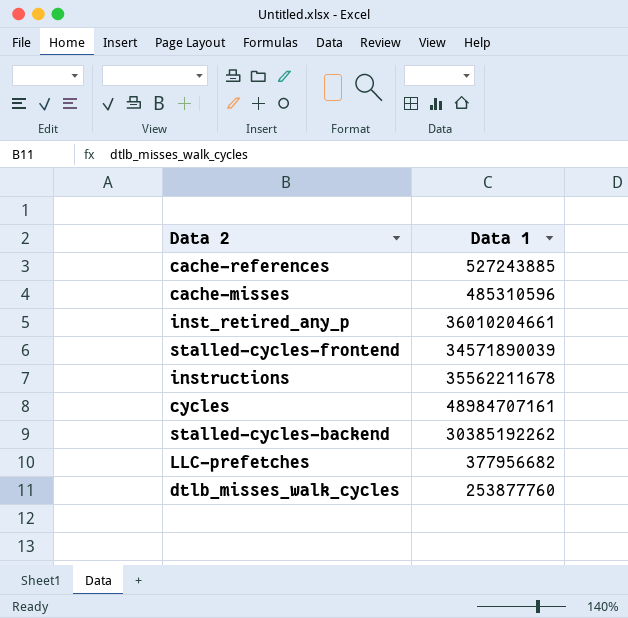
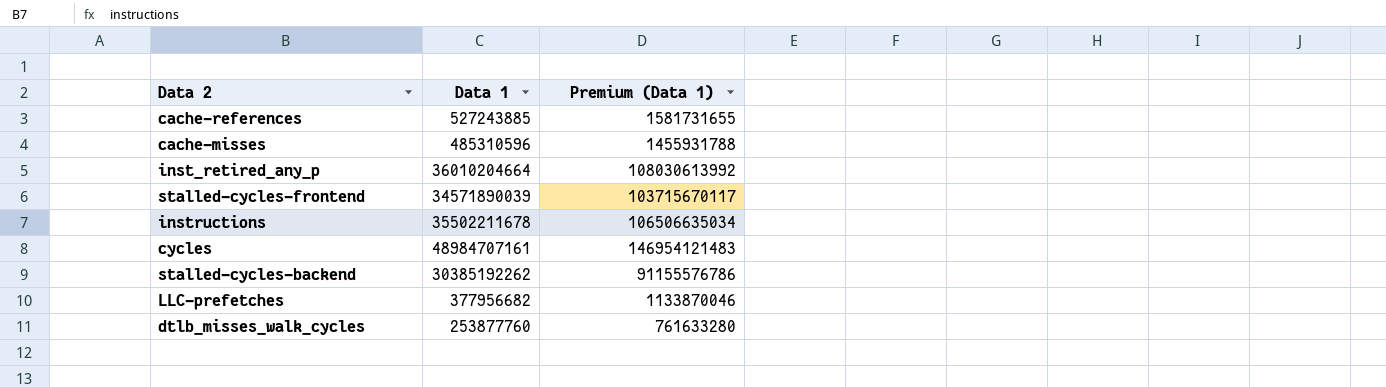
column Premium (Data 1) | formula: none -> [Data 1] * 3
inst_retired_any_p | Data 1: 36010204661 -> 36010204664
instructions | Data 1: 35562211678 -> 35502211678

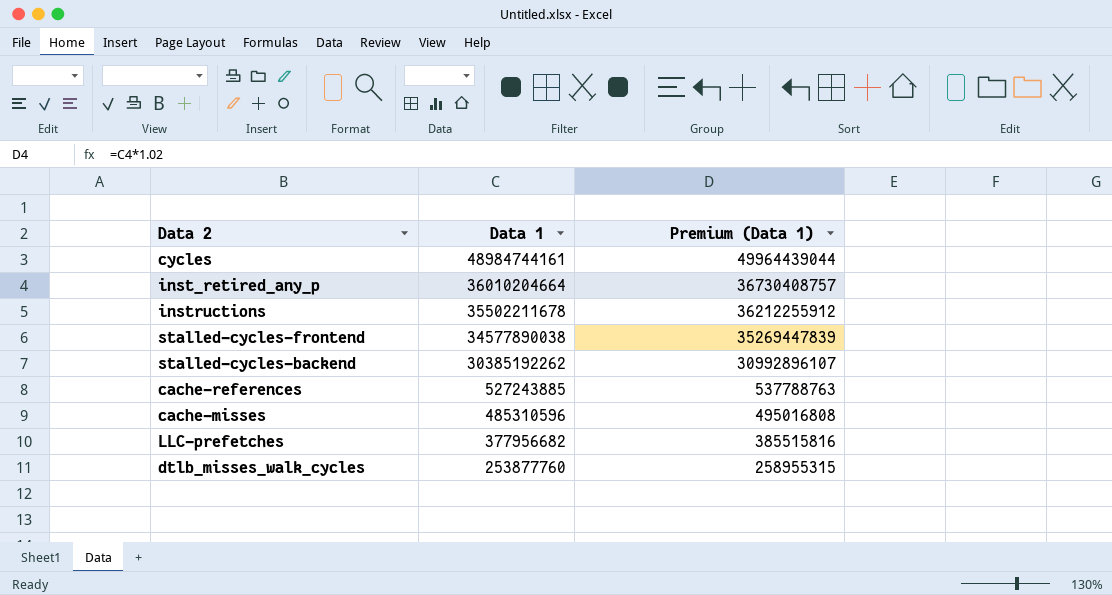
row order: none -> Data 1 descending
column Premium (Data 1) | formula: [Data 1] * 3 -> [Data 1] * 1.02
cycles | Data 1: 48984707161 -> 48984744161
stalled-cycles-frontend | Data 1: 34571890039 -> 34577890038

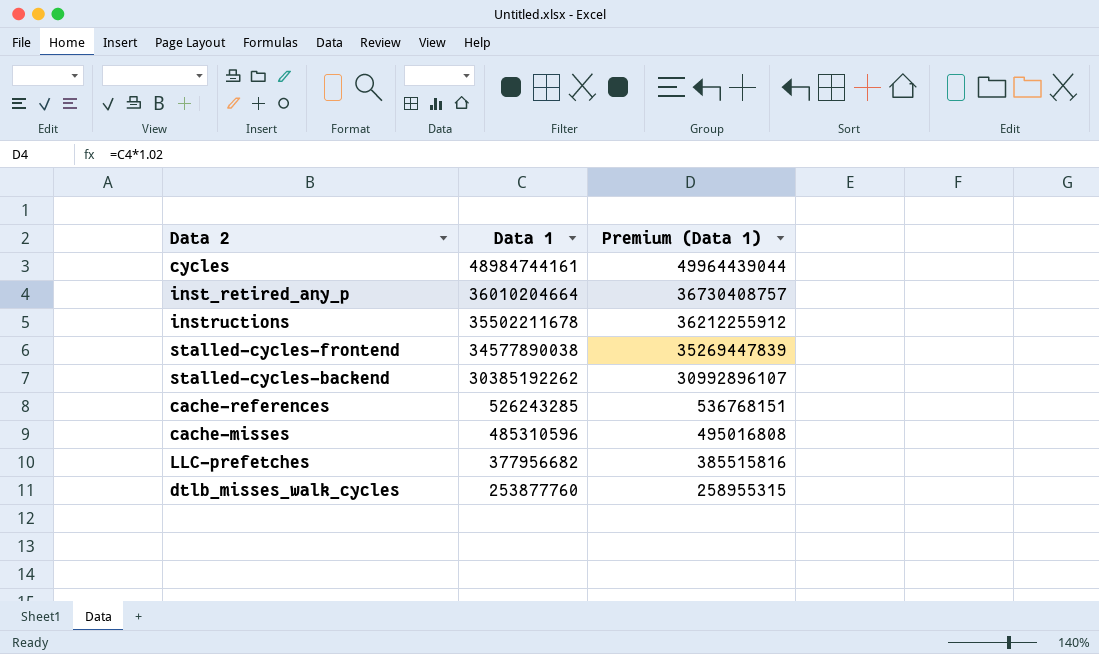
cache-references | Data 1: 527243885 -> 526243285
cache-references | Premium (Data 1): 537788763 -> 536768151

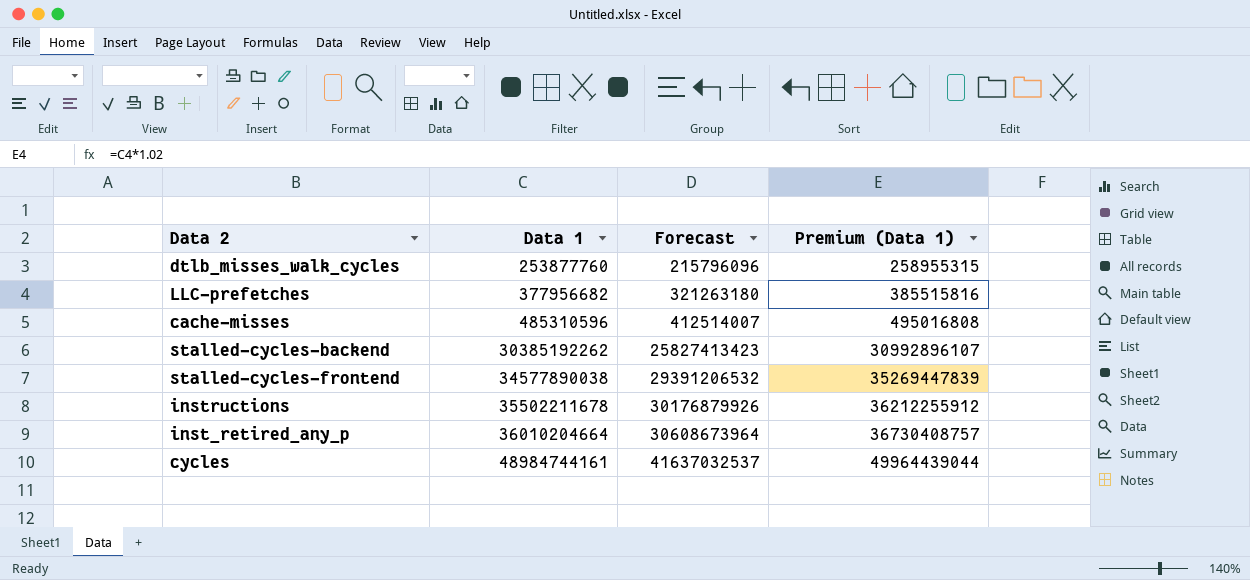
row order: Data 1 descending -> Data 1 ascending
column Forecast | formula: none -> [Data 1] * 0.85
row cache-references: 526243285 | 536768151 -> none

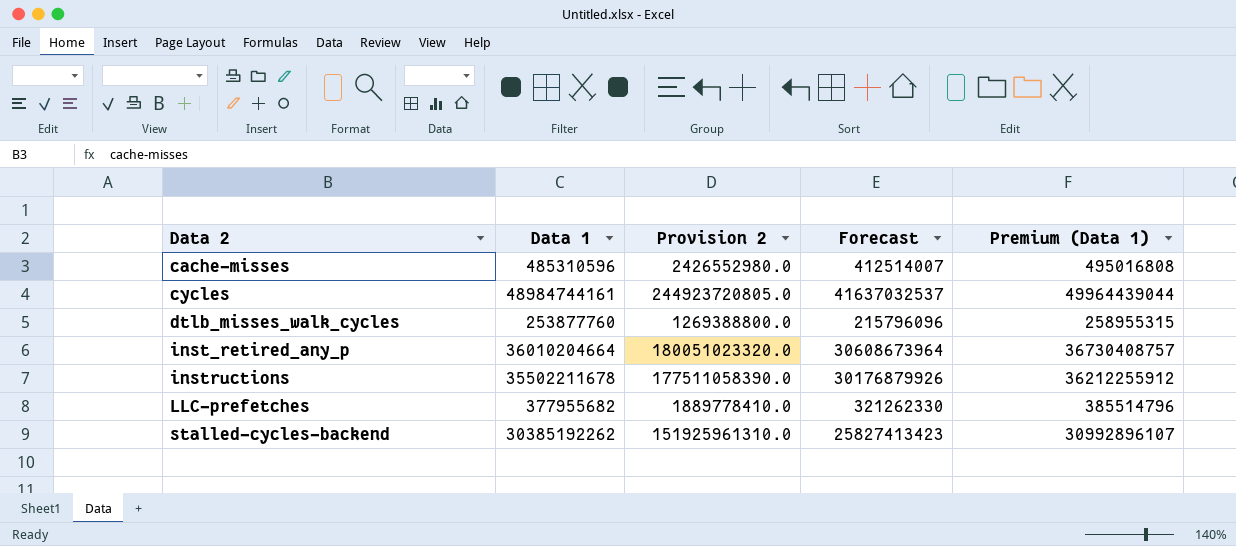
row order: Data 1 ascending -> Data 2 ascending
column Provision 2 | formula: none -> [Data 1] * 5
row stalled-cycles-frontend: 34577890038 | 29391206532 | 35269447839 -> none
LLC-prefetches | Data 1: 377956682 -> 377955682
LLC-prefetches | Forecast: 321263180 -> 321262330
LLC-prefetches | Premium (Data 1): 385515816 -> 385514796

